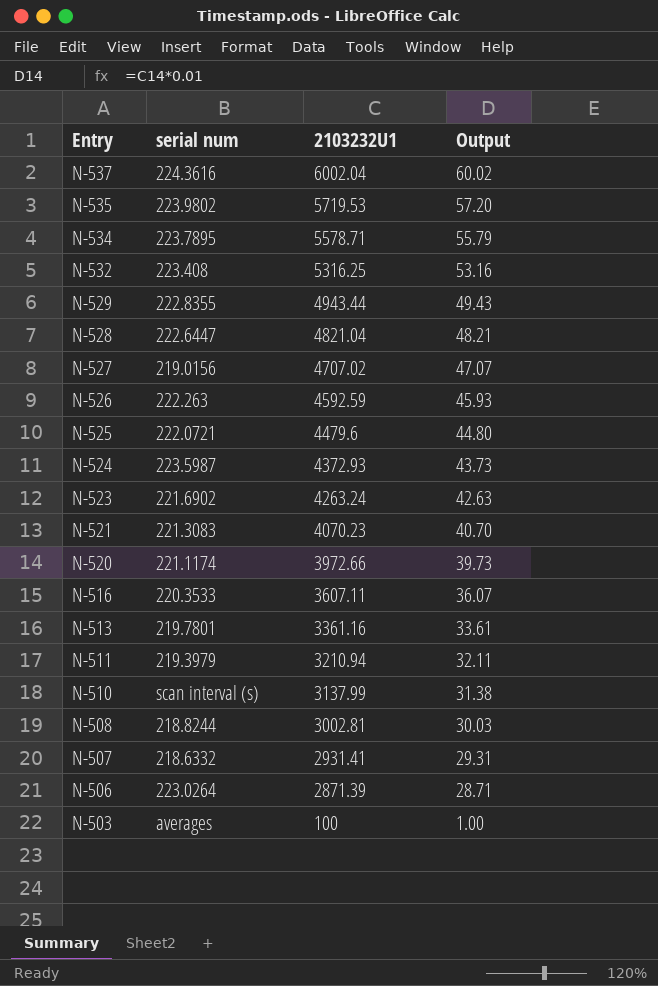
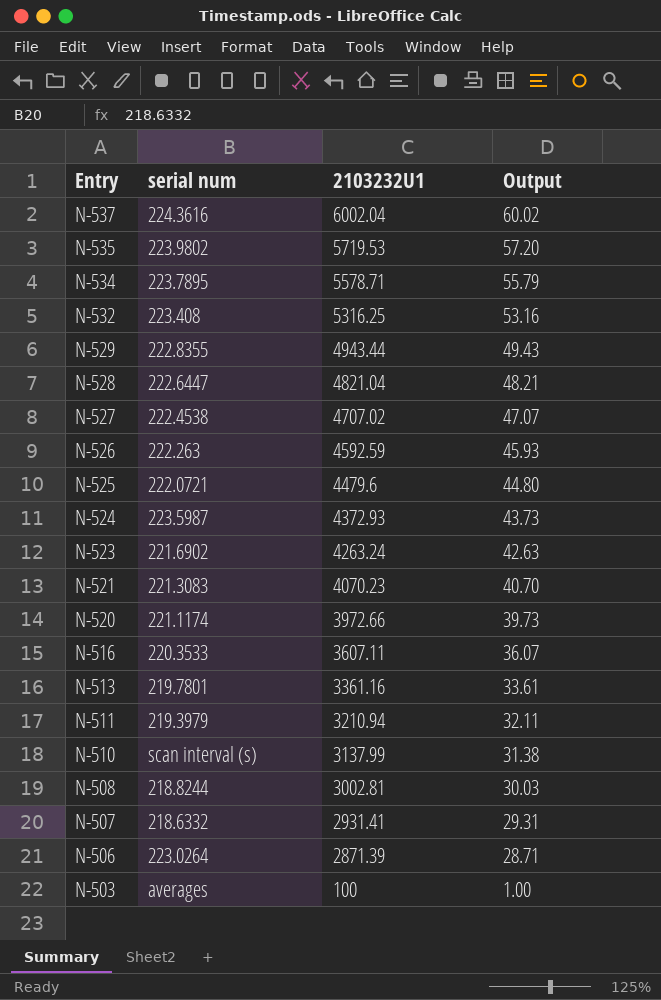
N-527 | serial num: 219.0156 -> 222.4538

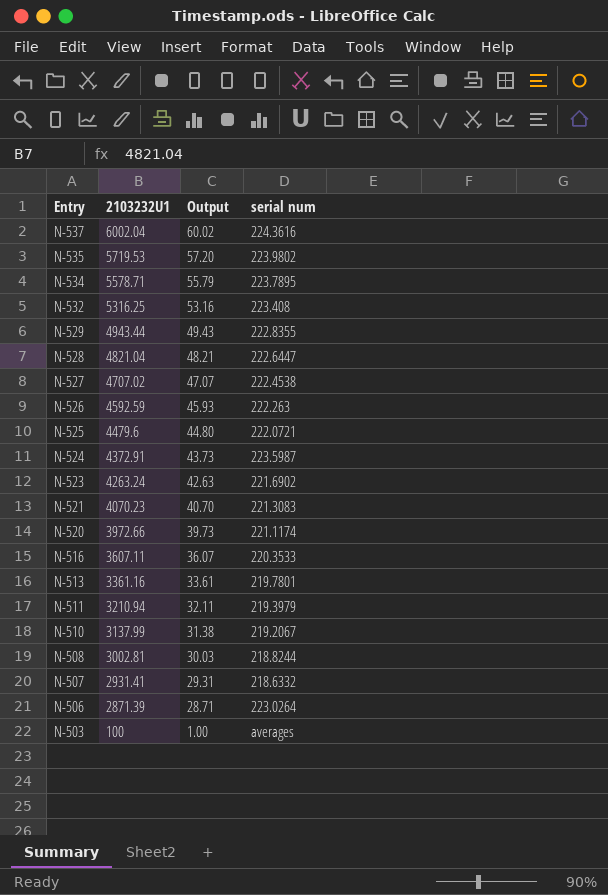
column serial num | position: 2 -> 4
N-524 | 2103232U1: 4372.93 -> 4372.91
N-510 | serial num: scan interval (s) -> 219.2067

